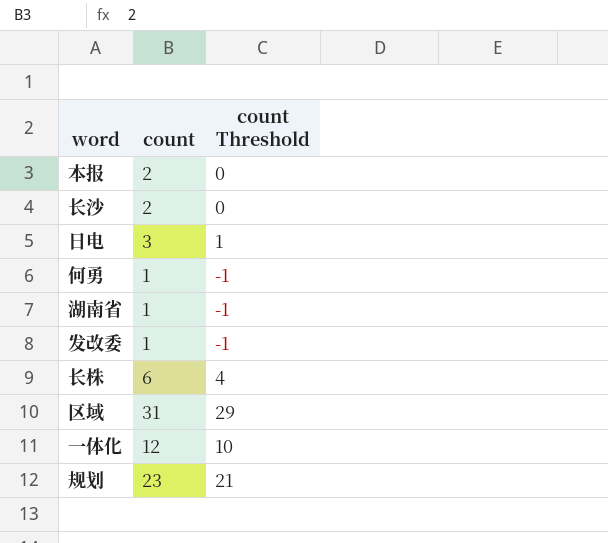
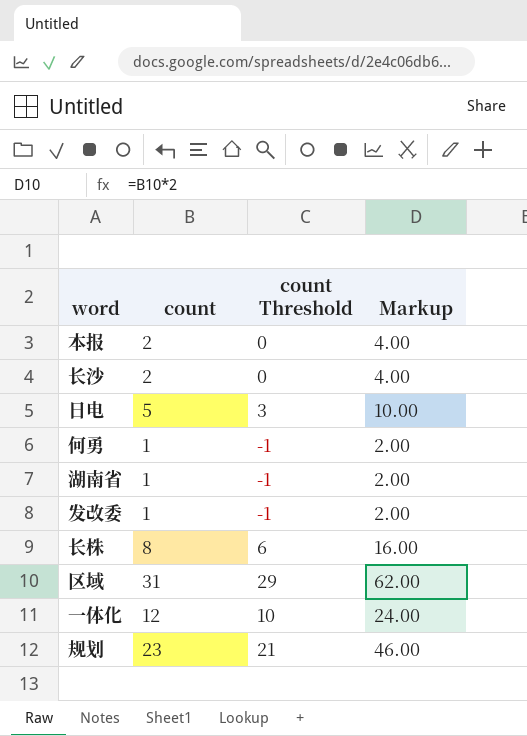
column Markup | formula: none -> [count] * 2
日电 | count: 3 -> 5
日电 | count Threshold: 1 -> 3
长株 | count: 6 -> 8
长株 | count Threshold: 4 -> 6

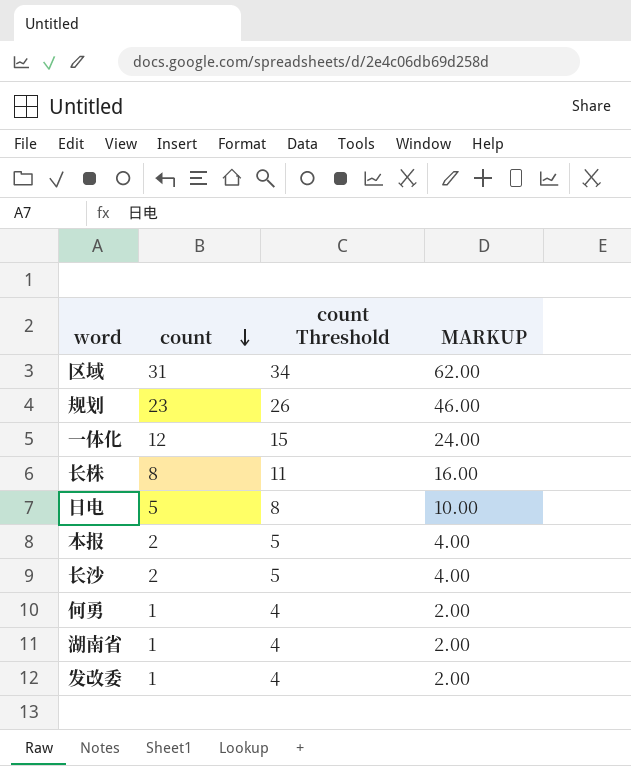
row order: none -> count descending
column count Threshold | formula: [count] - 2 -> [count] + 3
column name: Markup -> MARKUP

